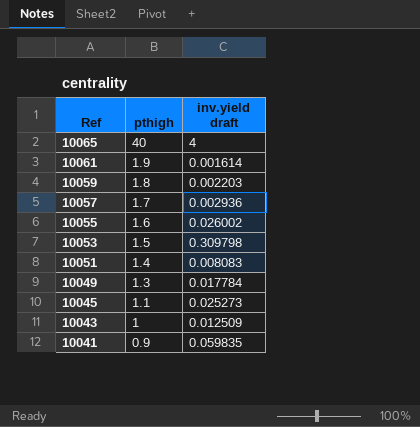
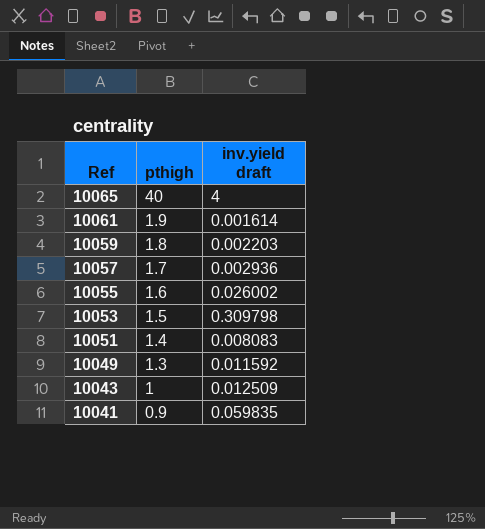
row 10045: 1.1 | 0.025273 -> none
10049 | inv.yield draft: 0.017784 -> 0.011592

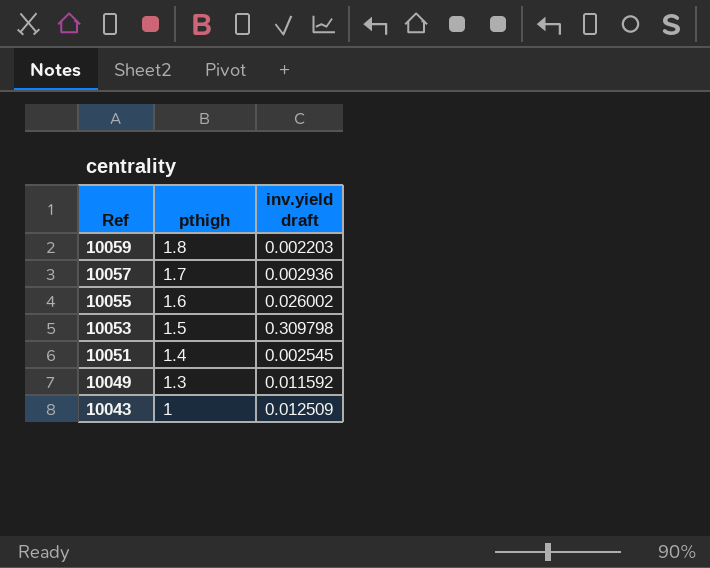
row 10065: 40 | 4 -> none
row 10061: 1.9 | 0.001614 -> none
row 10041: 0.9 | 0.059835 -> none
10051 | inv.yield draft: 0.008083 -> 0.002545

